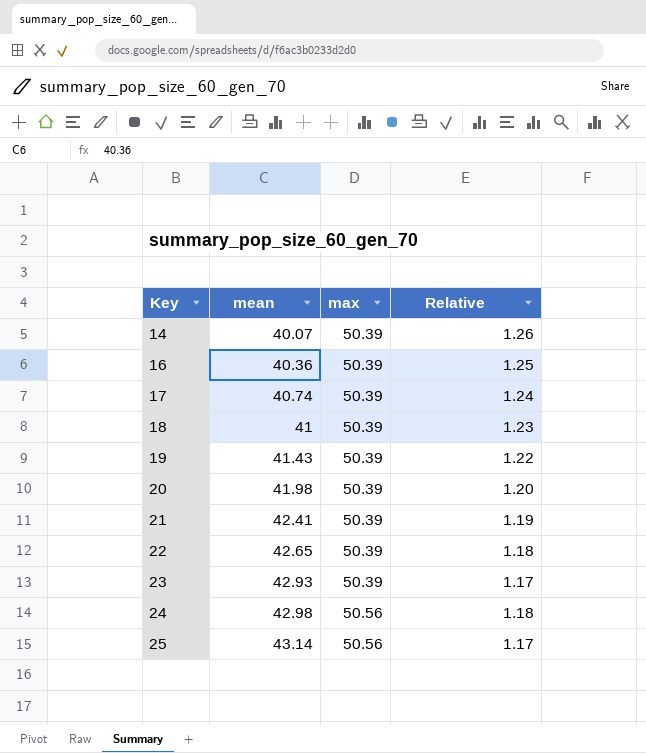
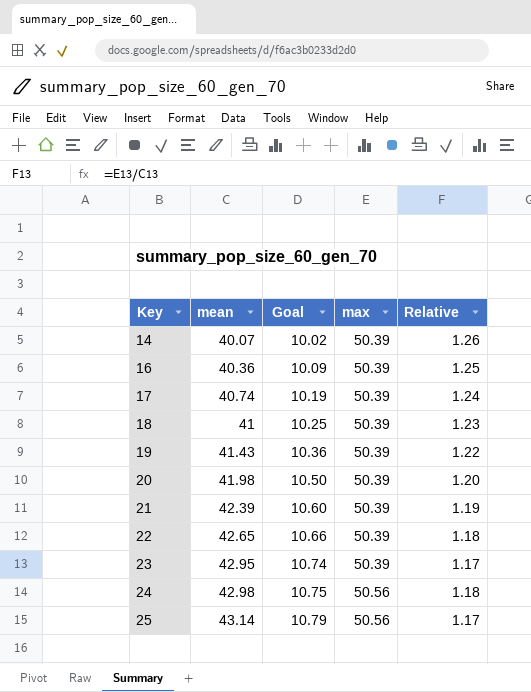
column Goal | formula: none -> [mean] * 0.25
21 | mean: 42.41 -> 42.39
23 | mean: 42.93 -> 42.95

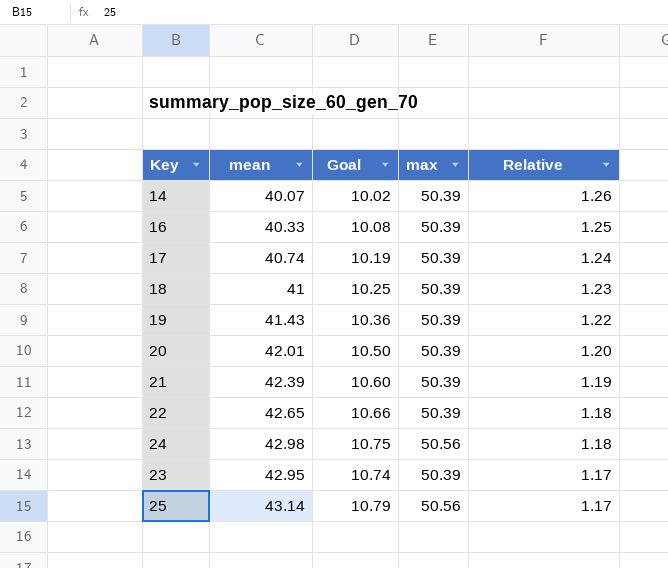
row order: Key ascending -> Relative descending
16 | mean: 40.36 -> 40.33
16 | Goal: 10.09 -> 10.08
20 | mean: 41.98 -> 42.01

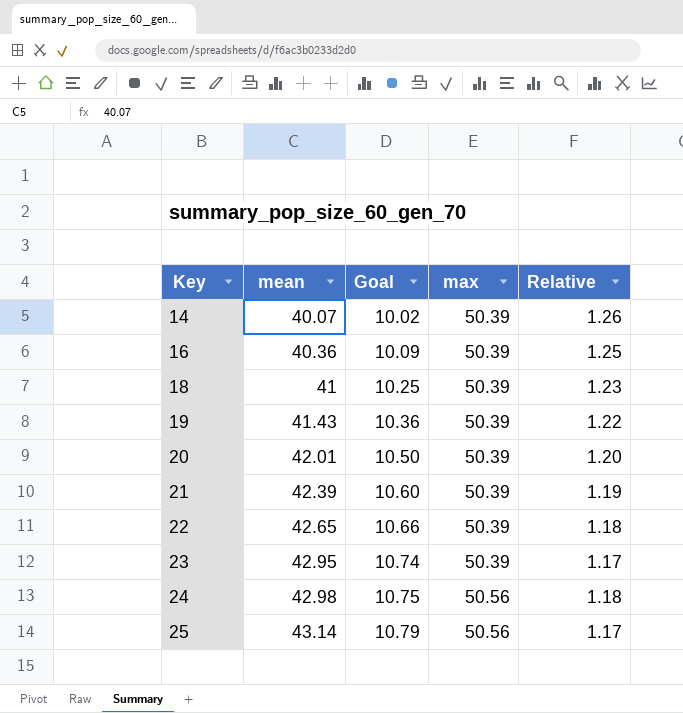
row order: Relative descending -> Key ascending
row 17: 40.74 | 10.19 | 50.39 | 1.24 -> none
16 | mean: 40.33 -> 40.36
16 | Goal: 10.08 -> 10.09

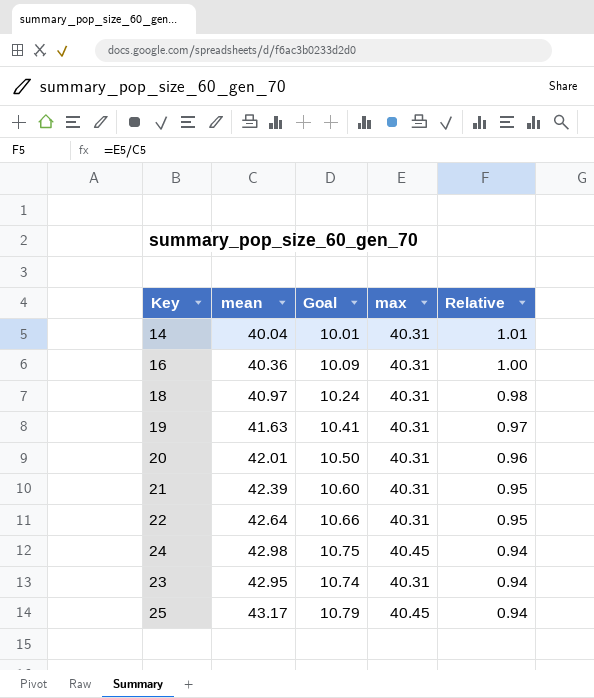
row order: Key ascending -> Relative descending
14 | mean: 40.07 -> 40.04
14 | Goal: 10.02 -> 10.01
14 | max: 50.39 -> 40.31
14 | Relative: 1.26 -> 1.01
16 | max: 50.39 -> 40.31
16 | Relative: 1.25 -> 1.00
18 | mean: 41 -> 40.97
18 | Goal: 10.25 -> 10.24
18 | max: 50.39 -> 40.31
18 | Relative: 1.23 -> 0.98
19 | mean: 41.43 -> 41.63
19 | Goal: 10.36 -> 10.41
19 | max: 50.39 -> 40.31
19 | Relative: 1.22 -> 0.97
20 | max: 50.39 -> 40.31
20 | Relative: 1.20 -> 0.96
21 | max: 50.39 -> 40.31
21 | Relative: 1.19 -> 0.95
22 | mean: 42.65 -> 42.64
22 | max: 50.39 -> 40.31
22 | Relative: 1.18 -> 0.95
24 | max: 50.56 -> 40.45
24 | Relative: 1.18 -> 0.94
23 | max: 50.39 -> 40.31
23 | Relative: 1.17 -> 0.94
25 | mean: 43.14 -> 43.17
25 | max: 50.56 -> 40.45
25 | Relative: 1.17 -> 0.94

